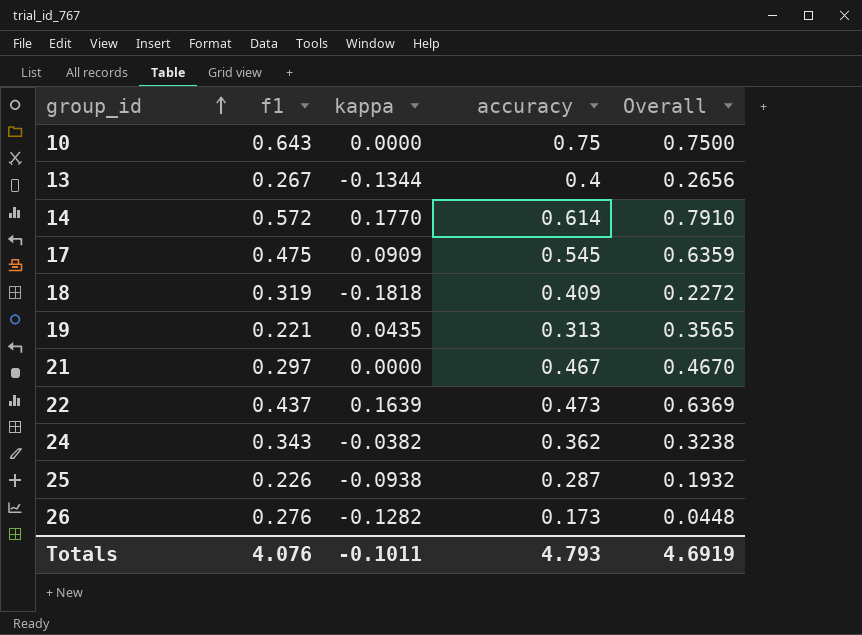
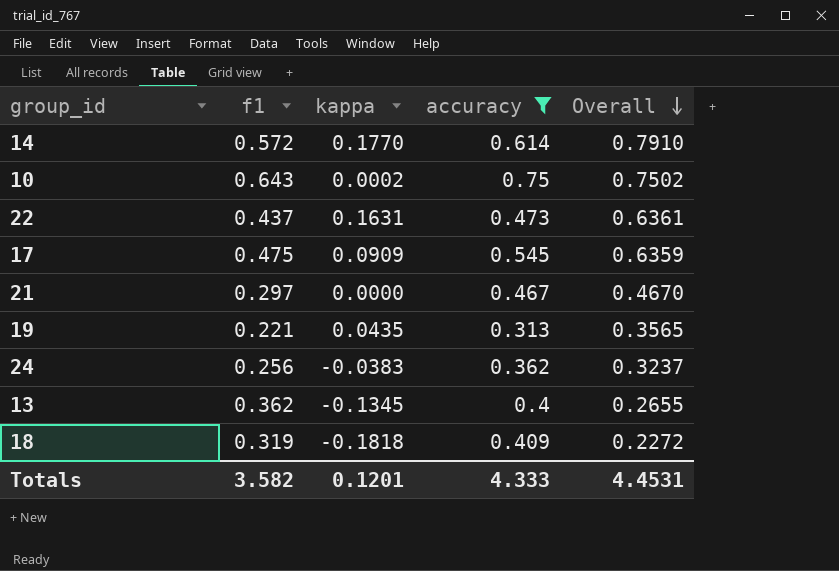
filter: none -> accuracy >= 0.313
row order: group_id ascending -> Overall descending
10 | kappa: 0.0000 -> 0.0002
10 | Overall: 0.7500 -> 0.7502
22 | kappa: 0.1639 -> 0.1631
22 | Overall: 0.6369 -> 0.6361
24 | f1: 0.343 -> 0.256
24 | kappa: -0.0382 -> -0.0383
24 | Overall: 0.3238 -> 0.3237
13 | f1: 0.267 -> 0.362
13 | kappa: -0.1344 -> -0.1345
13 | Overall: 0.2656 -> 0.2655
Totals | f1: 4.076 -> 3.582
Totals | kappa: -0.1011 -> 0.1201
Totals | accuracy: 4.793 -> 4.333
Totals | Overall: 4.6919 -> 4.4531

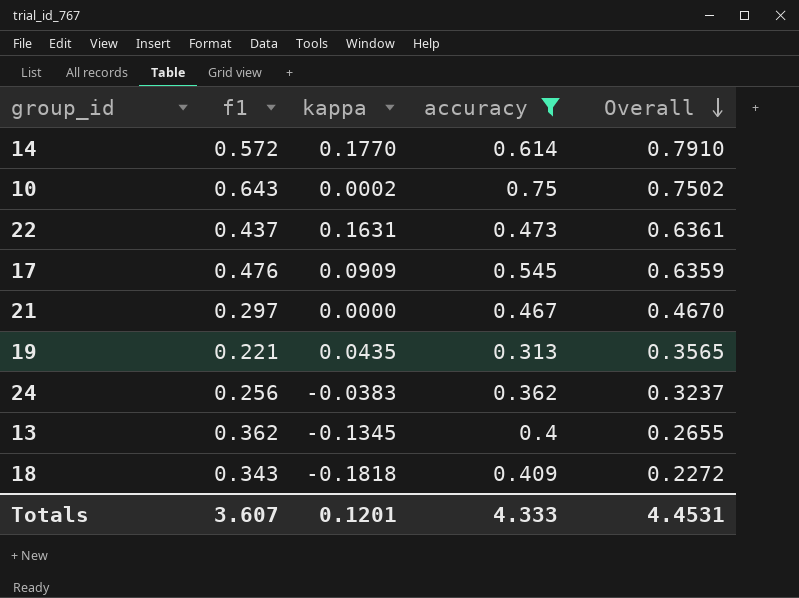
17 | f1: 0.475 -> 0.476
18 | f1: 0.319 -> 0.343
Totals | f1: 3.582 -> 3.607

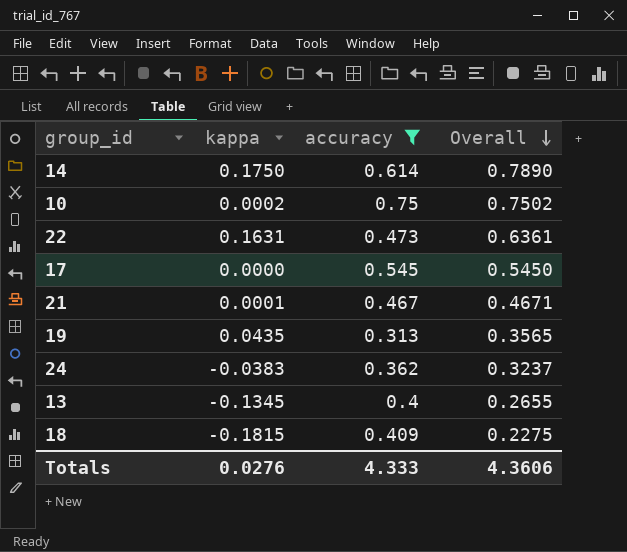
column f1 | position: 2 -> none
14 | kappa: 0.1770 -> 0.1750
14 | Overall: 0.7910 -> 0.7890
17 | kappa: 0.0909 -> 0.0000
17 | Overall: 0.6359 -> 0.5450
21 | kappa: 0.0000 -> 0.0001
21 | Overall: 0.4670 -> 0.4671
18 | kappa: -0.1818 -> -0.1815
18 | Overall: 0.2272 -> 0.2275
Totals | kappa: 0.1201 -> 0.0276
Totals | Overall: 4.4531 -> 4.3606

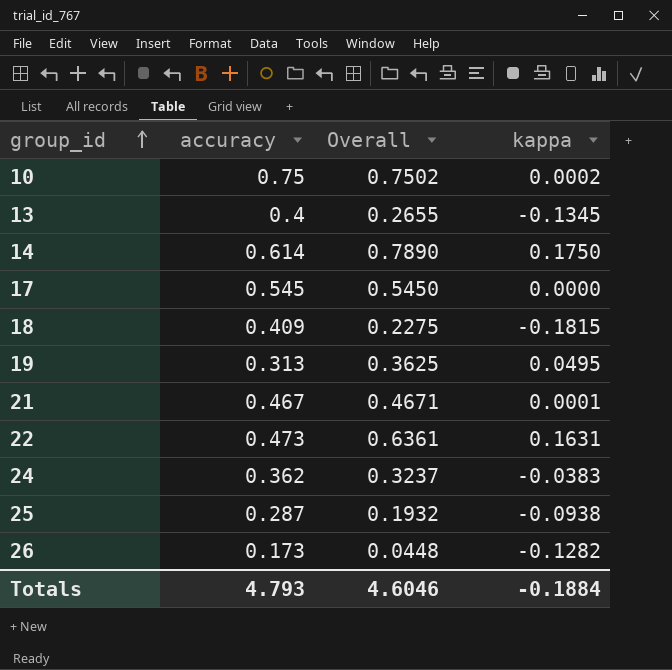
filter: accuracy >= 0.313 -> none
row order: Overall descending -> group_id ascending
column kappa | position: 2 -> 4
19 | Overall: 0.3565 -> 0.3625
19 | kappa: 0.0435 -> 0.0495
Totals | accuracy: 4.333 -> 4.793
Totals | Overall: 4.3606 -> 4.6046
Totals | kappa: 0.0276 -> -0.1884

